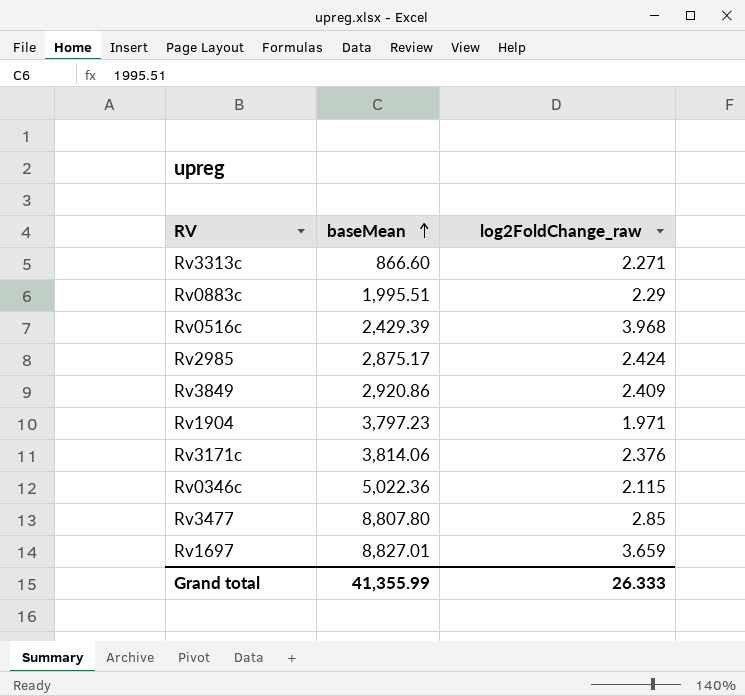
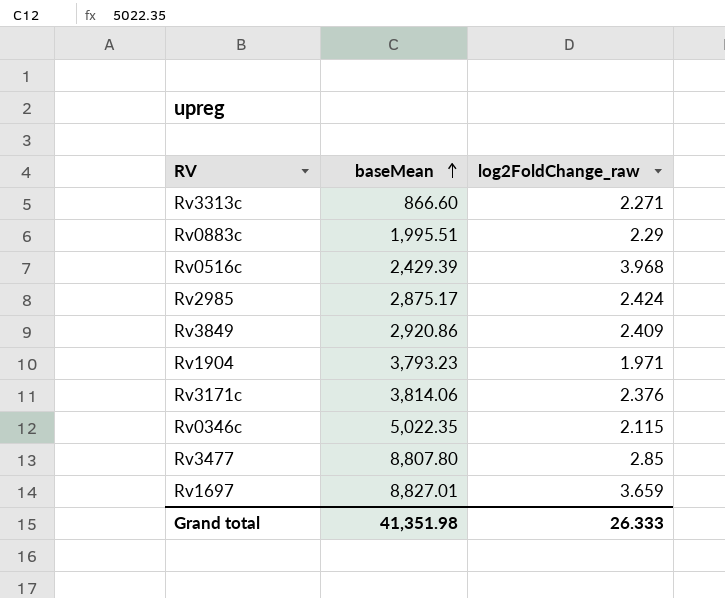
Rv1904 | baseMean: 3,797.23 -> 3,793.23
Rv0346c | baseMean: 5,022.36 -> 5,022.35
Grand total | baseMean: 41,355.99 -> 41,351.98

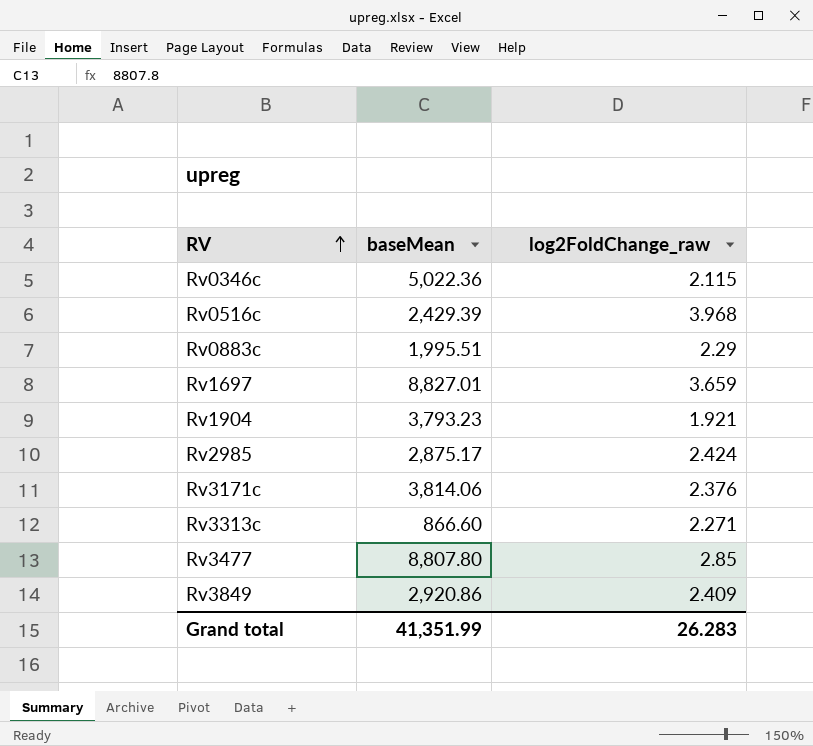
row order: baseMean ascending -> RV ascending
Rv0346c | baseMean: 5,022.35 -> 5,022.36
Rv1904 | log2FoldChange_raw: 1.971 -> 1.921
Grand total | baseMean: 41,351.98 -> 41,351.99
Grand total | log2FoldChange_raw: 26.333 -> 26.283

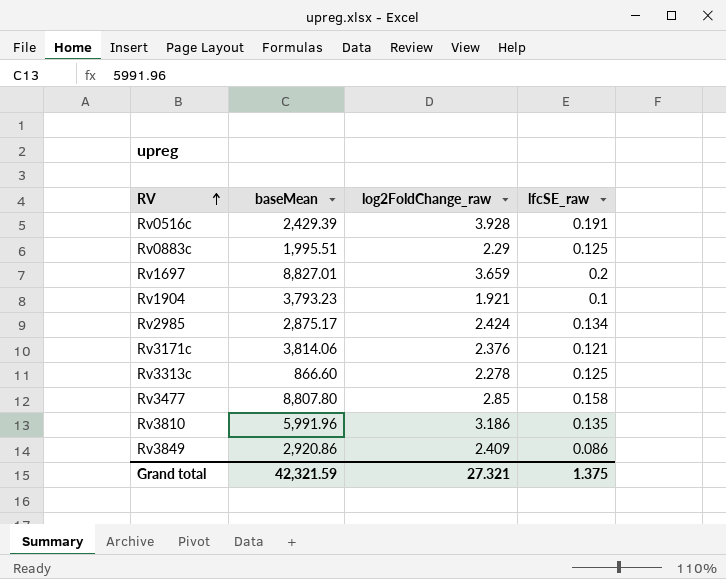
column lfcSE_raw | position: none -> 4
row Rv0346c: 5,022.36 | 2.115 -> none
Rv0516c | log2FoldChange_raw: 3.968 -> 3.928
Rv3313c | log2FoldChange_raw: 2.271 -> 2.278
row Rv3810: none -> 5,991.96 | 3.186 | 0.135
Grand total | baseMean: 41,351.99 -> 42,321.59
Grand total | log2FoldChange_raw: 26.283 -> 27.321

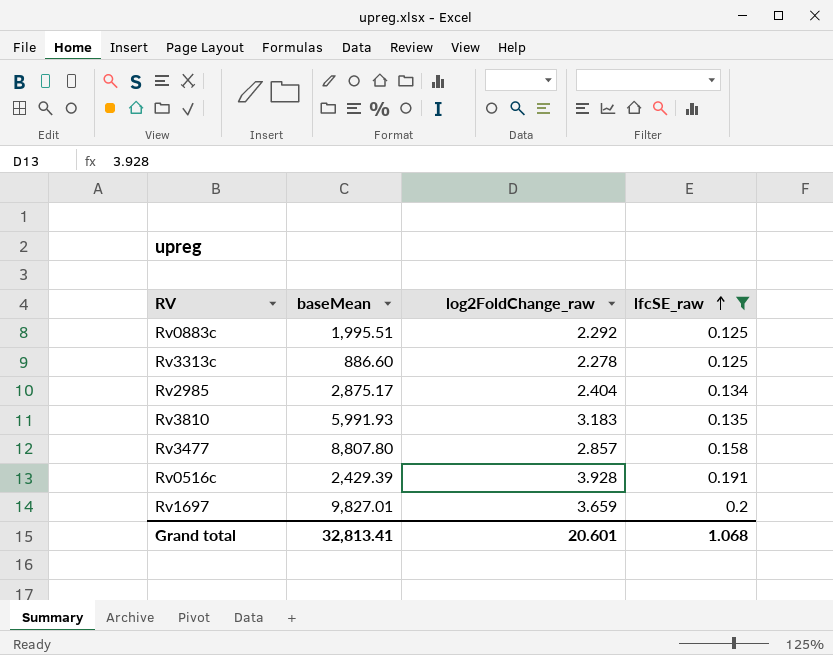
filter: none -> lfcSE_raw >= 0.125
row order: RV ascending -> lfcSE_raw ascending
Rv0883c | log2FoldChange_raw: 2.29 -> 2.292
Rv3313c | baseMean: 866.60 -> 886.60
Rv2985 | log2FoldChange_raw: 2.424 -> 2.404
Rv3810 | baseMean: 5,991.96 -> 5,991.93
Rv3810 | log2FoldChange_raw: 3.186 -> 3.183
Rv3477 | log2FoldChange_raw: 2.85 -> 2.857
Rv1697 | baseMean: 8,827.01 -> 9,827.01
Grand total | baseMean: 42,321.59 -> 32,813.41
Grand total | log2FoldChange_raw: 27.321 -> 20.601
Grand total | lfcSE_raw: 1.375 -> 1.068

